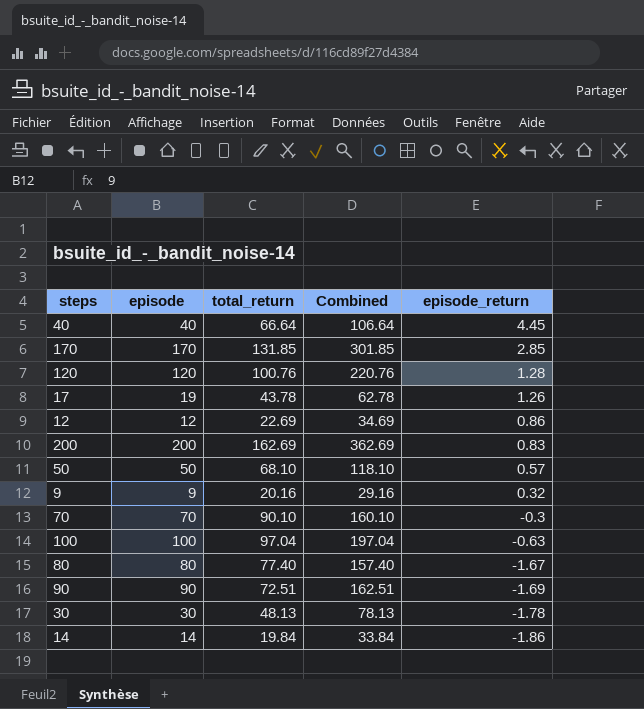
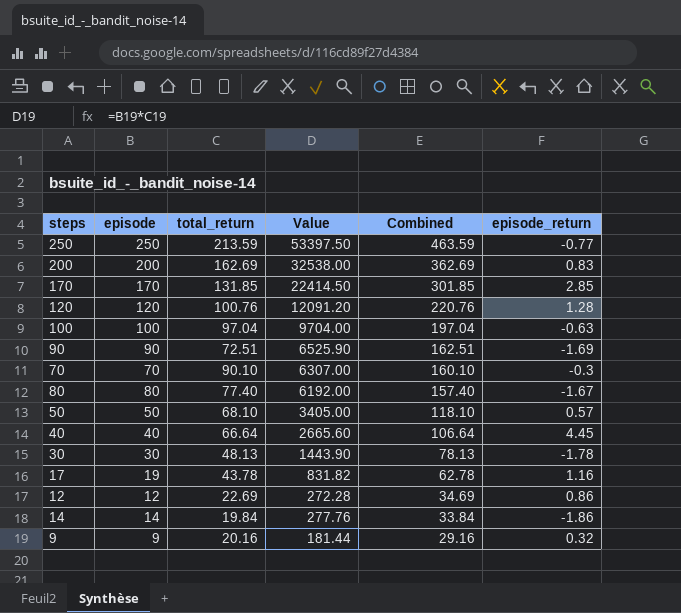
row order: episode_return descending -> Combined descending
column Value | formula: none -> [episode] * [total_return]
row 250: none -> 250 | 213.59 | 53397.50 | 463.59 | -0.77
17 | episode_return: 1.26 -> 1.16

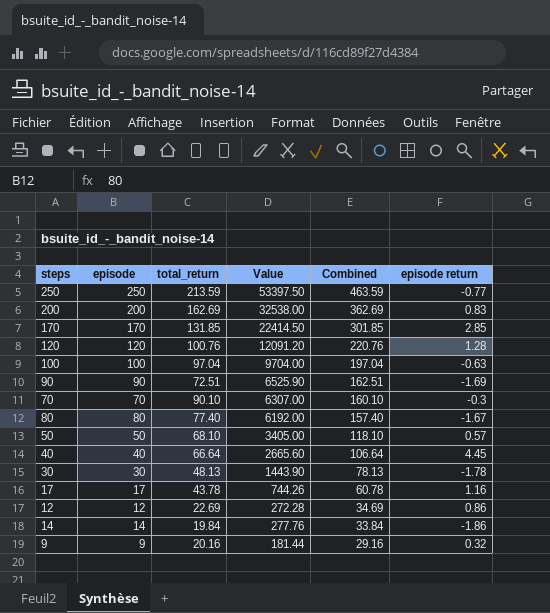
column name: episode_return -> episode return
17 | episode: 19 -> 17
17 | Value: 831.82 -> 744.26
17 | Combined: 62.78 -> 60.78

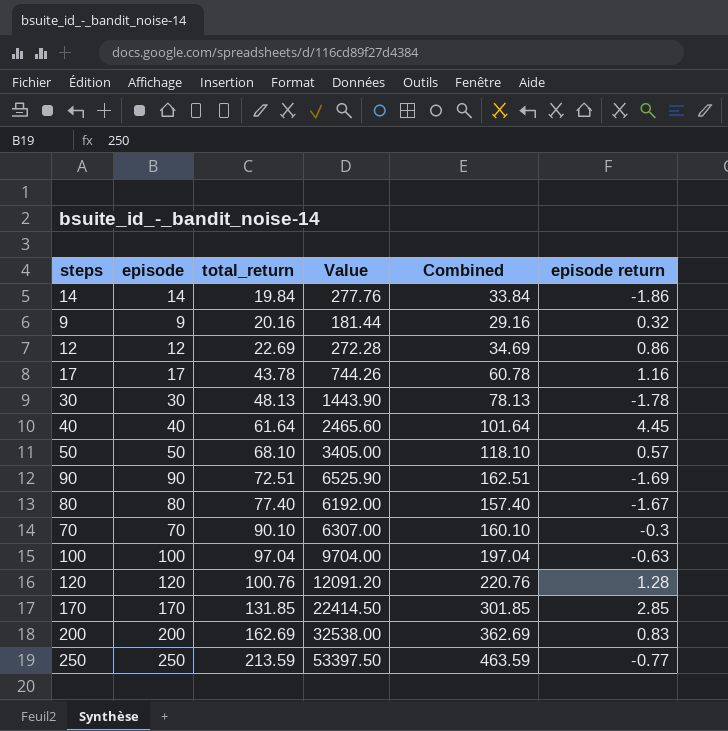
row order: Combined descending -> total_return ascending
40 | total_return: 66.64 -> 61.64
40 | Value: 2665.60 -> 2465.60
40 | Combined: 106.64 -> 101.64

